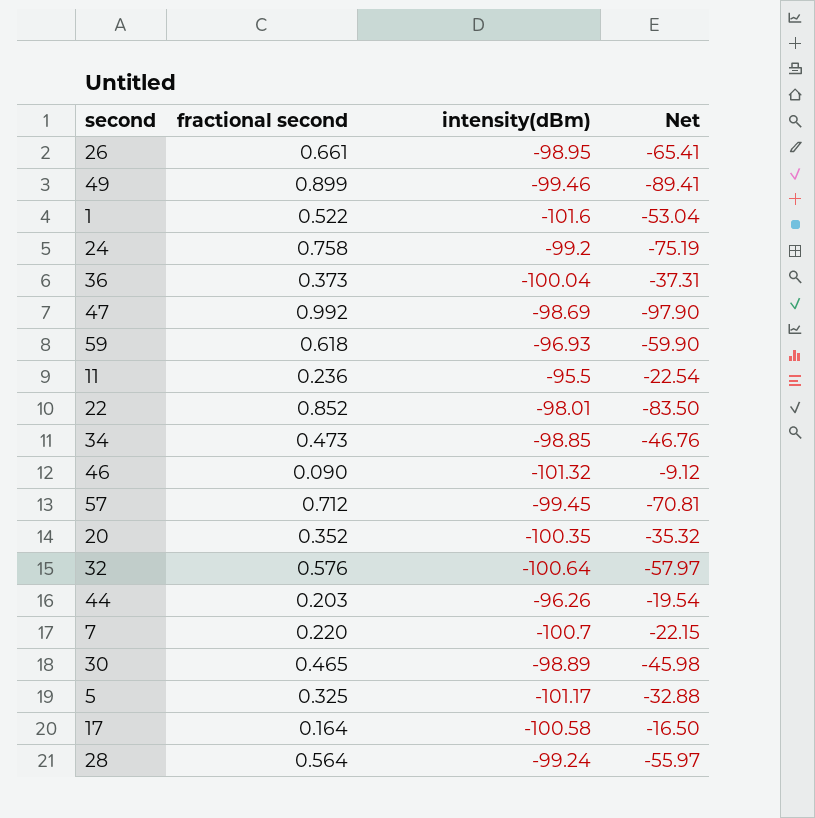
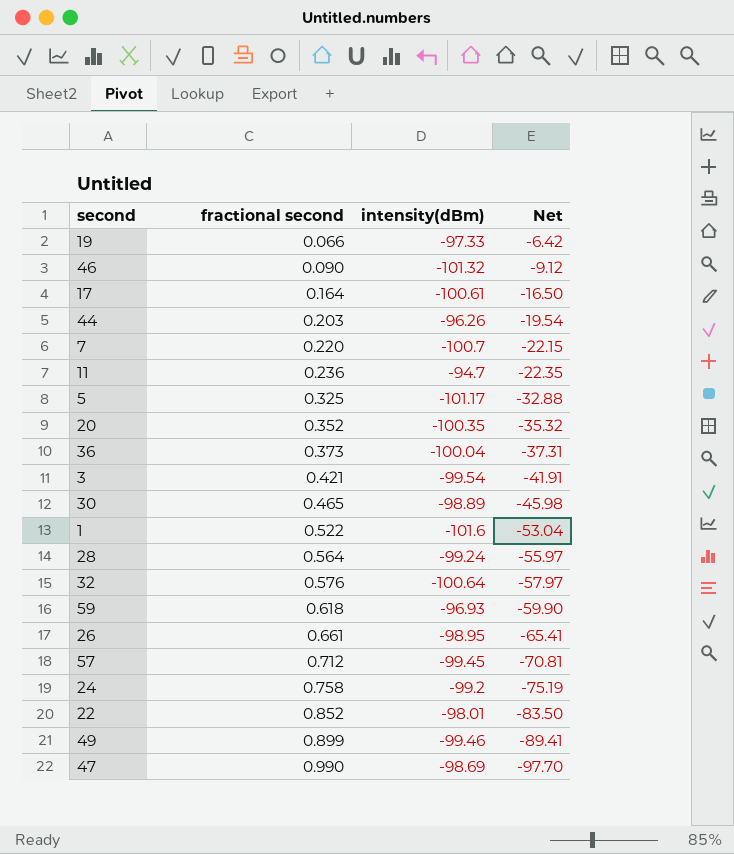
row order: none -> fractional second ascending
row 34: 0.473 | -98.85 | -46.76 -> none
row 19: none -> 0.066 | -97.33 | -6.42
17 | intensity(dBm): -100.58 -> -100.61
11 | intensity(dBm): -95.5 -> -94.7
11 | Net: -22.54 -> -22.35
row 3: none -> 0.421 | -99.54 | -41.91
47 | fractional second: 0.992 -> 0.990
47 | Net: -97.90 -> -97.70

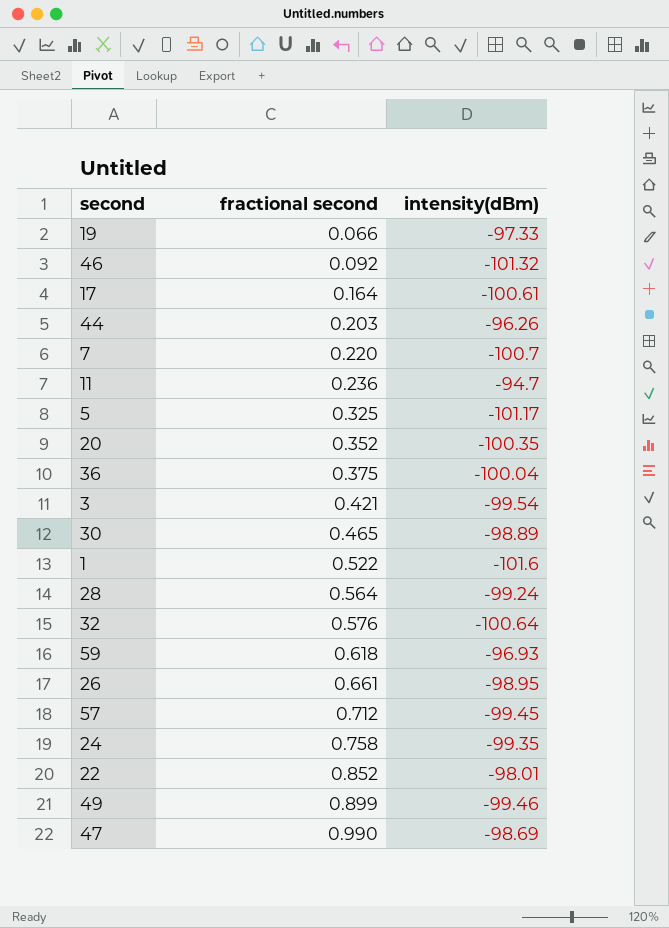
column Net | formula: [fractional second] * [intensity(dBm)] -> none
46 | fractional second: 0.090 -> 0.092
36 | fractional second: 0.373 -> 0.375
24 | intensity(dBm): -99.2 -> -99.35

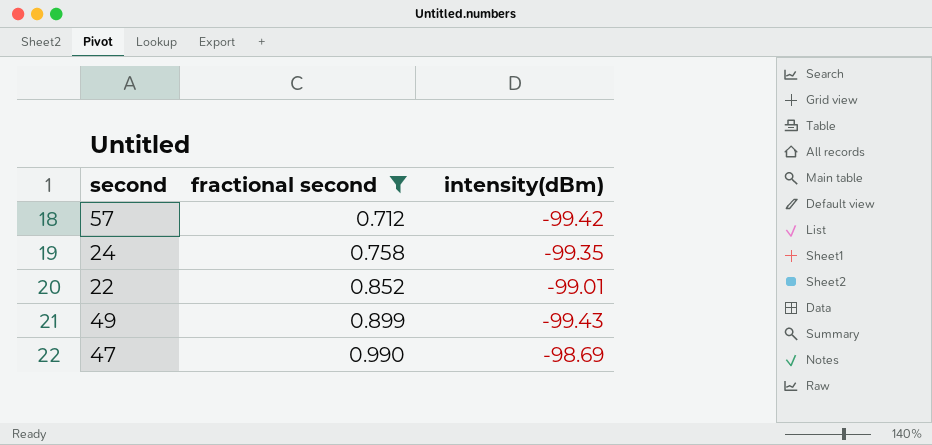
filter: none -> fractional second >= 0.712
57 | intensity(dBm): -99.45 -> -99.42
22 | intensity(dBm): -98.01 -> -99.01
49 | intensity(dBm): -99.46 -> -99.43

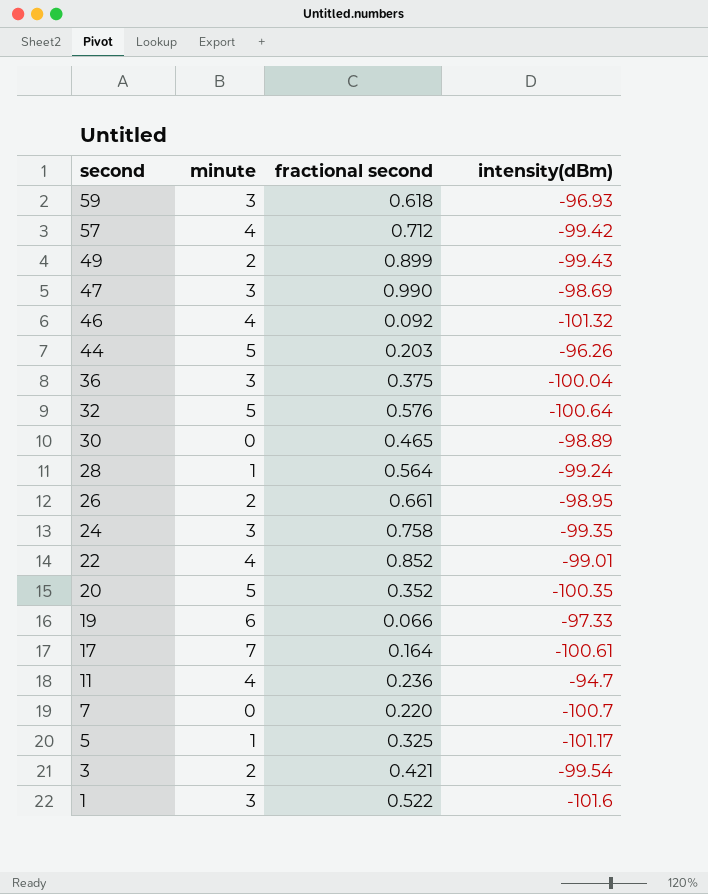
filter: fractional second >= 0.712 -> none
row order: fractional second ascending -> second descending
column minute | position: none -> 2

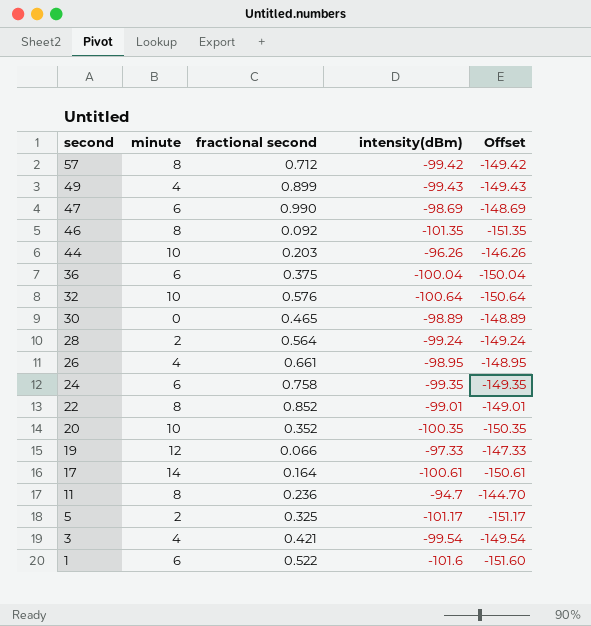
column Offset | formula: none -> [intensity(dBm)] - 50
row 59: 3 | 0.618 | -96.93 -> none
row 7: 0 | 0.220 | -100.7 -> none
57 | minute: 4 -> 8
49 | minute: 2 -> 4
47 | minute: 3 -> 6
46 | minute: 4 -> 8
46 | intensity(dBm): -101.32 -> -101.35
44 | minute: 5 -> 10
36 | minute: 3 -> 6
32 | minute: 5 -> 10
28 | minute: 1 -> 2
26 | minute: 2 -> 4
24 | minute: 3 -> 6
22 | minute: 4 -> 8
20 | minute: 5 -> 10
19 | minute: 6 -> 12
17 | minute: 7 -> 14
11 | minute: 4 -> 8
5 | minute: 1 -> 2
3 | minute: 2 -> 4
1 | minute: 3 -> 6

